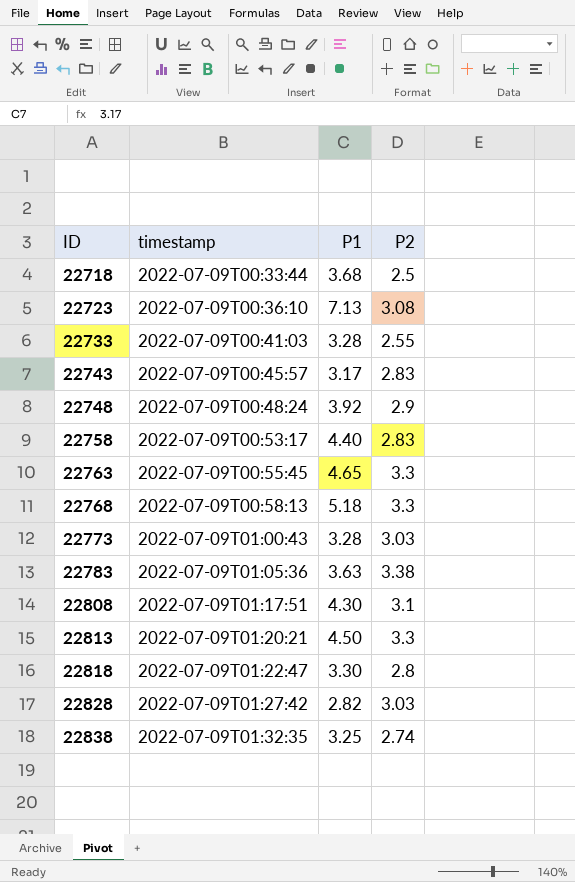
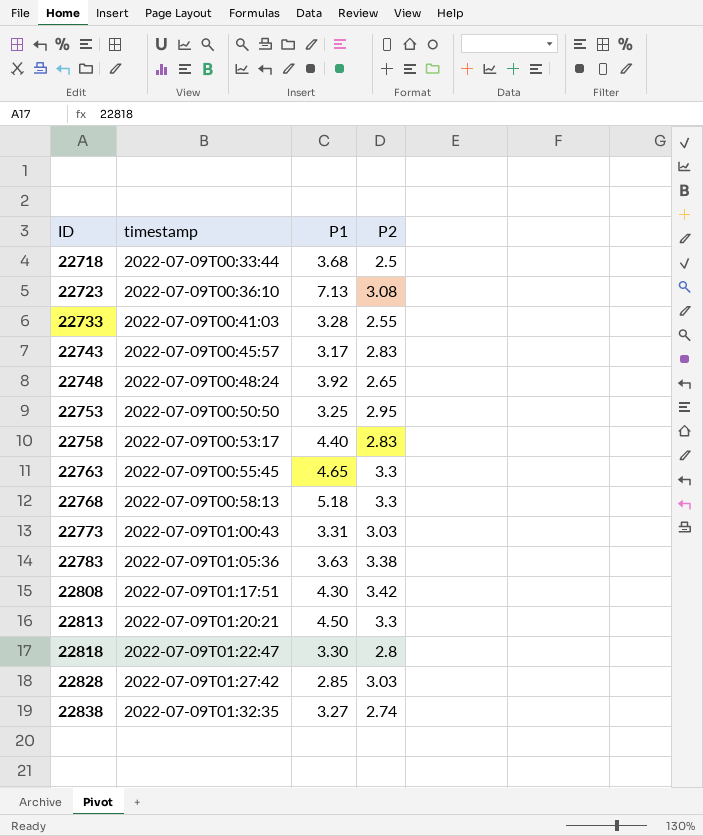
22748 | P2: 2.9 -> 2.65
row 22753: none -> 2022-07-09T00:50:50 | 3.25 | 2.95
22773 | P1: 3.28 -> 3.31
22808 | P2: 3.1 -> 3.42
22828 | P1: 2.82 -> 2.85
22838 | P1: 3.25 -> 3.27

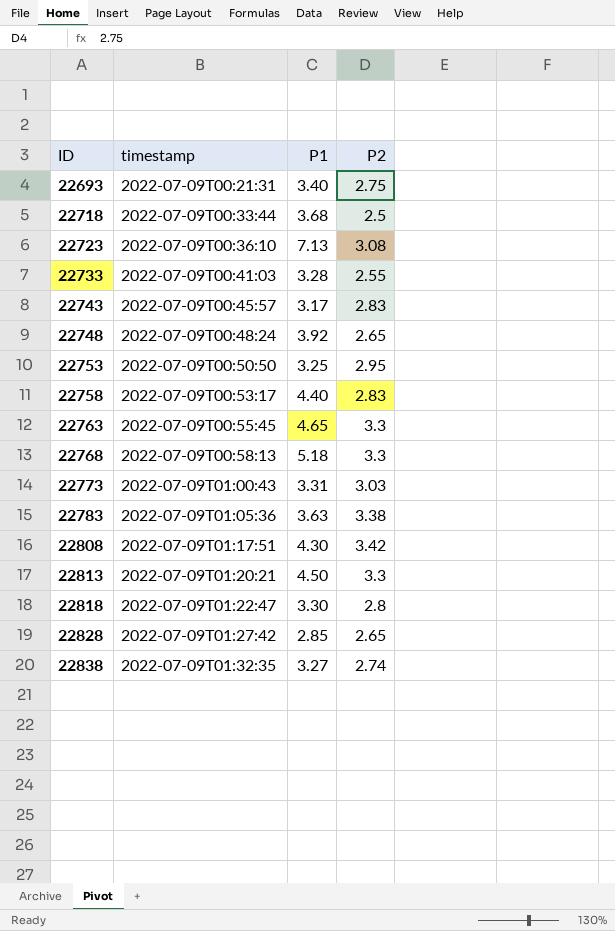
row 22693: none -> 2022-07-09T00:21:31 | 3.40 | 2.75
22828 | P2: 3.03 -> 2.65

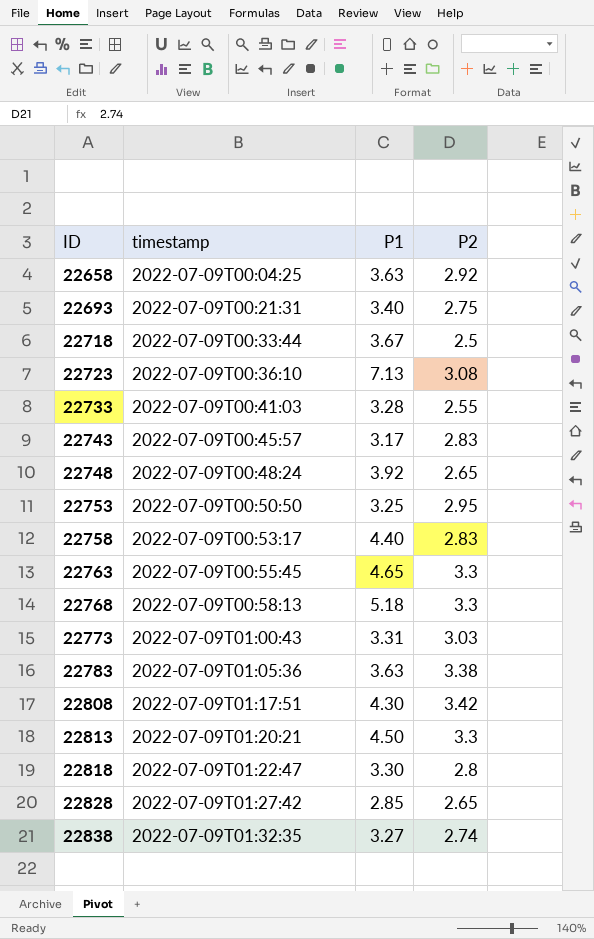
row 22658: none -> 2022-07-09T00:04:25 | 3.63 | 2.92
22718 | P1: 3.68 -> 3.67

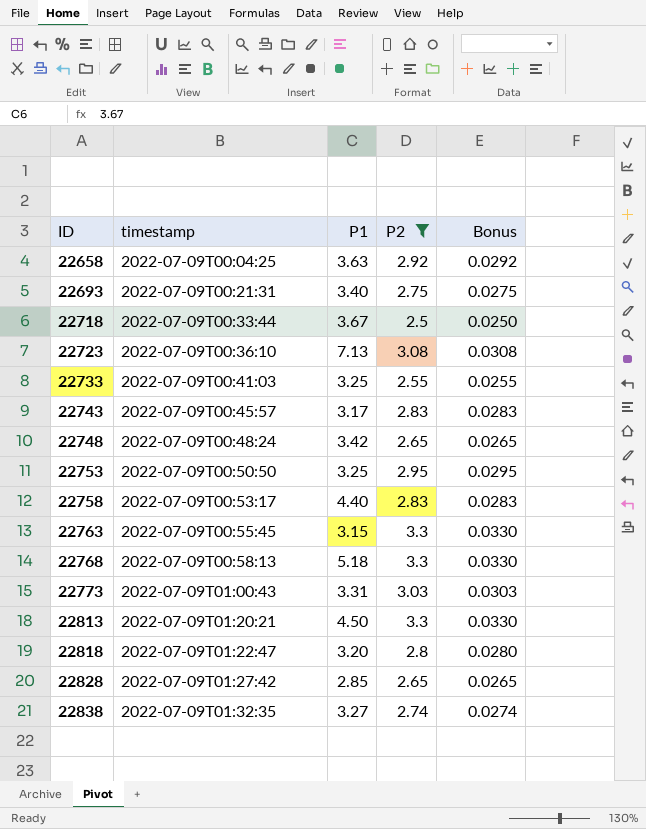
filter: none -> P2 <= 3.3
column Bonus | formula: none -> [P2] * 0.01
22733 | P1: 3.28 -> 3.25
22748 | P1: 3.92 -> 3.42
22763 | P1: 4.65 -> 3.15
22818 | P1: 3.30 -> 3.20

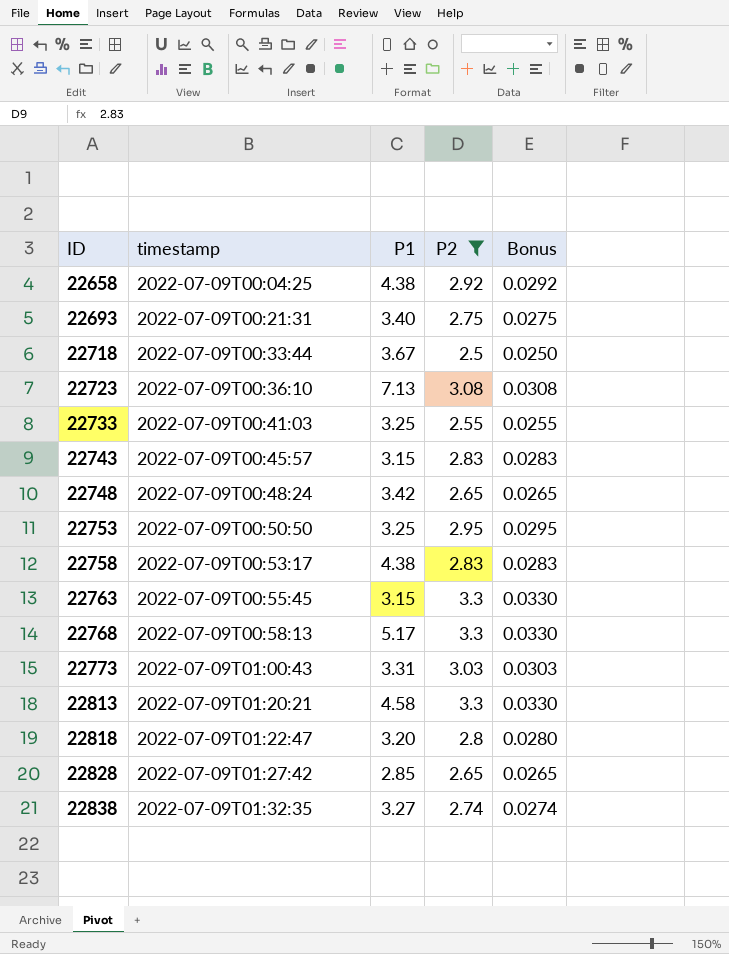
22658 | P1: 3.63 -> 4.38
22743 | P1: 3.17 -> 3.15
22758 | P1: 4.40 -> 4.38
22768 | P1: 5.18 -> 5.17
22813 | P1: 4.50 -> 4.58

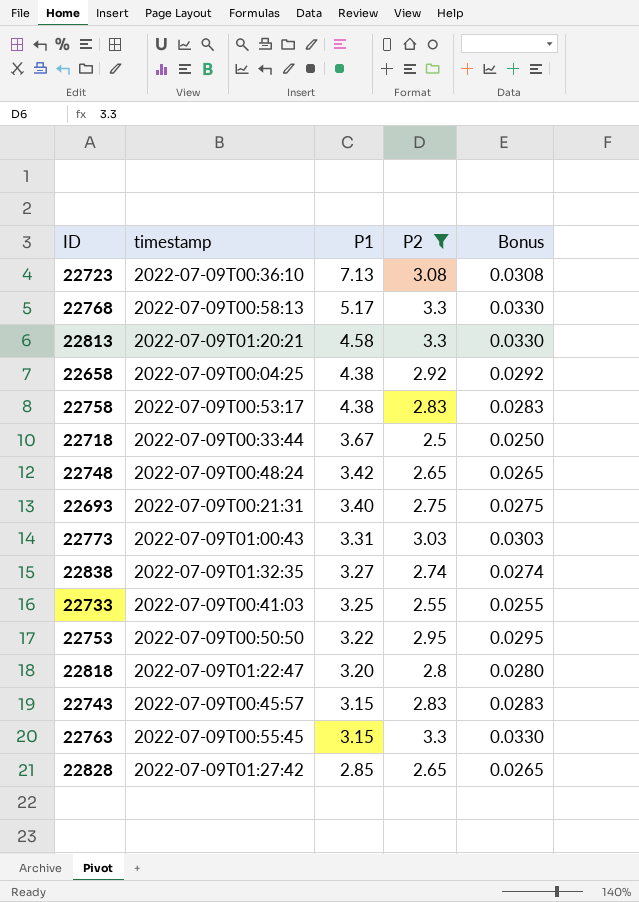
row order: ID ascending -> P1 descending
22753 | P1: 3.25 -> 3.22

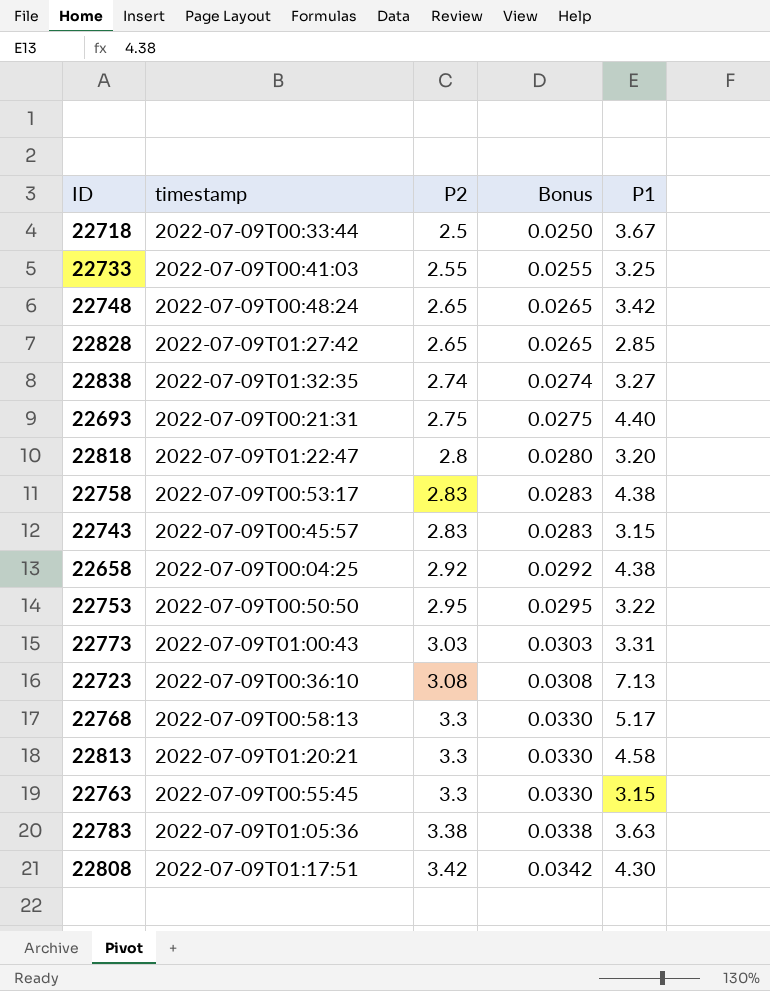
filter: P2 <= 3.3 -> none
row order: P1 descending -> P2 ascending
column P1 | position: 3 -> 5
22693 | P1: 3.40 -> 4.40

